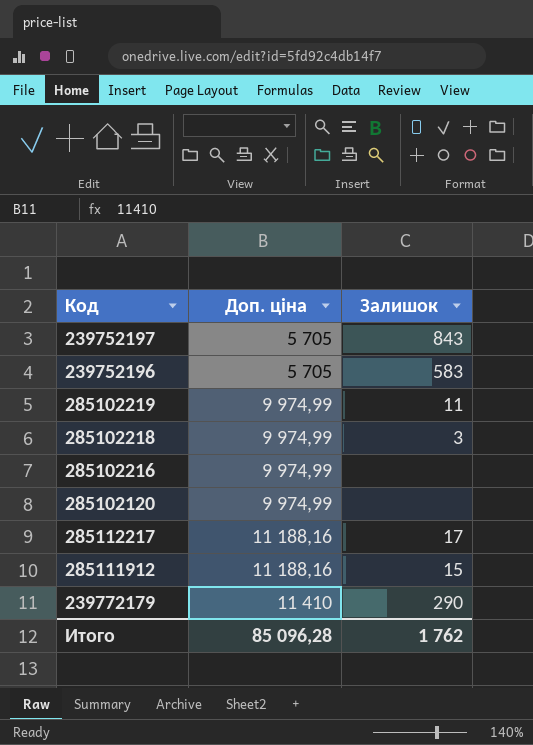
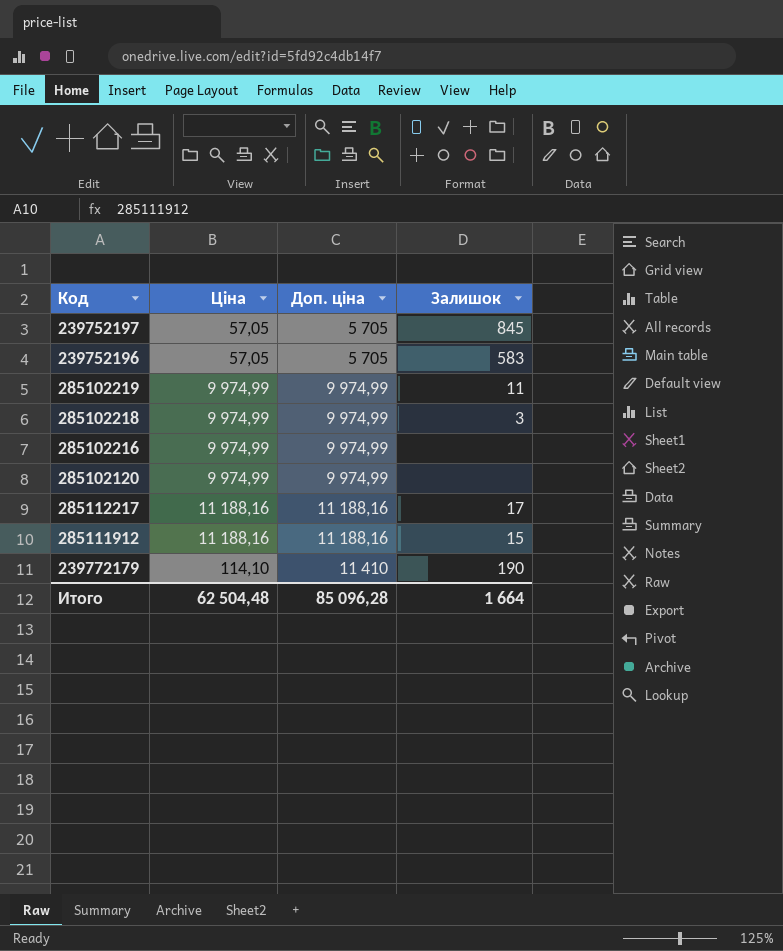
column Ціна | position: none -> 2
239752197 | Залишок: 843 -> 845
239772179 | Залишок: 290 -> 190
Итого | Залишок: 1 762 -> 1 664

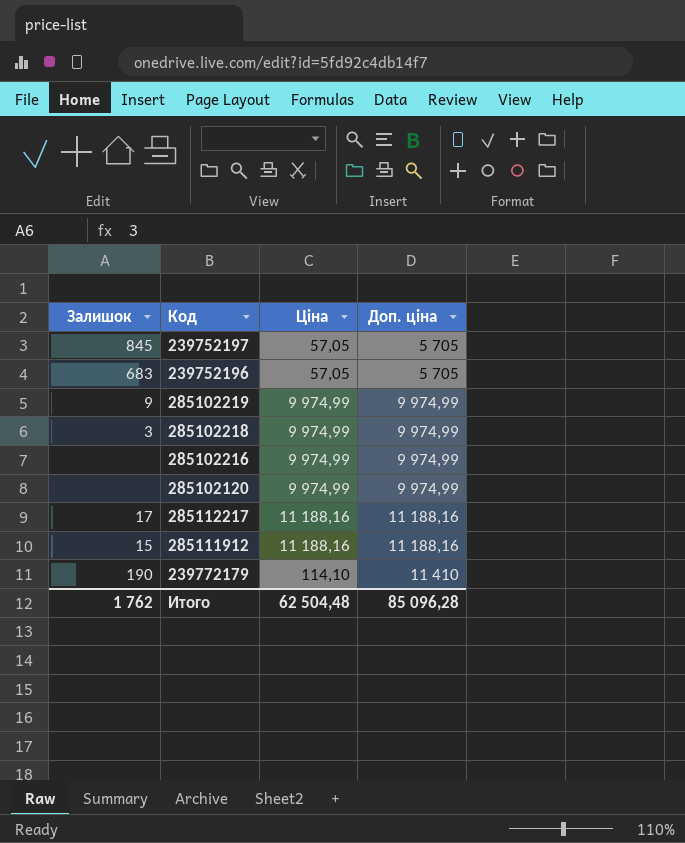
column Залишок | position: 4 -> 1
239752196 | Залишок: 583 -> 683
285102219 | Залишок: 11 -> 9
Итого | Залишок: 1 664 -> 1 762

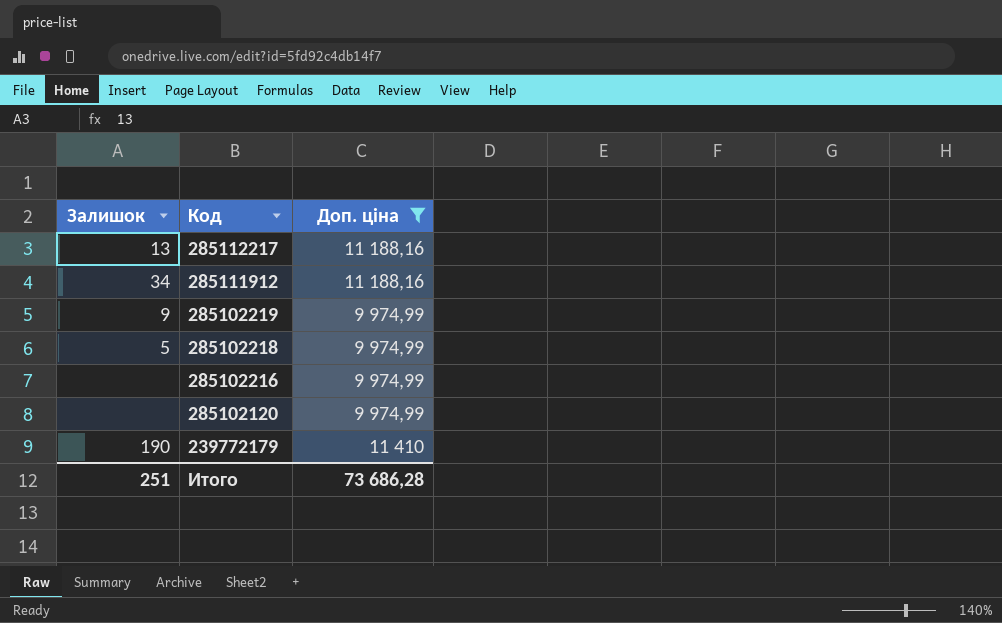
filter: none -> Доп. ціна != 5 705
row order: Доп. ціна ascending -> Код descending
column Ціна | position: 3 -> none
285112217 | Залишок: 17 -> 13
285111912 | Залишок: 15 -> 34
285102218 | Залишок: 3 -> 5
Итого | Залишок: 1 762 -> 251
Итого | Доп. ціна: 85 096,28 -> 73 686,28

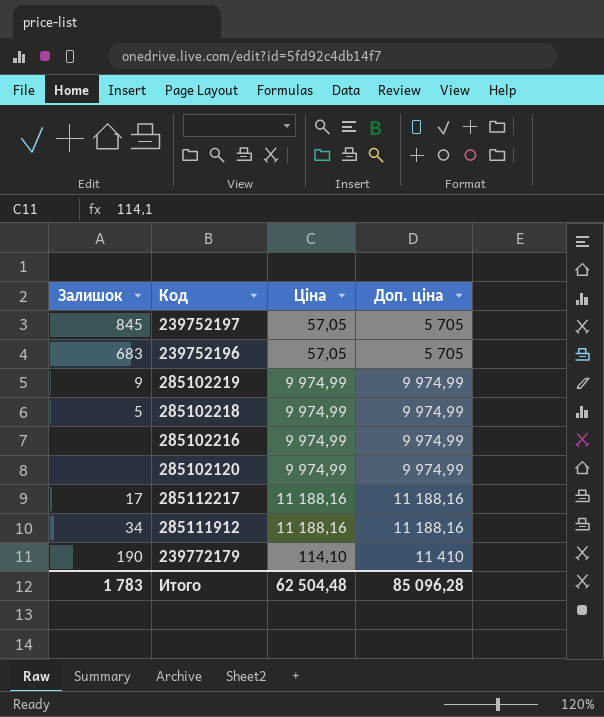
filter: Доп. ціна != 5 705 -> none
row order: Код descending -> Доп. ціна ascending
column Ціна | position: none -> 3
285112217 | Залишок: 13 -> 17
Итого | Залишок: 251 -> 1 783
Итого | Доп. ціна: 73 686,28 -> 85 096,28

